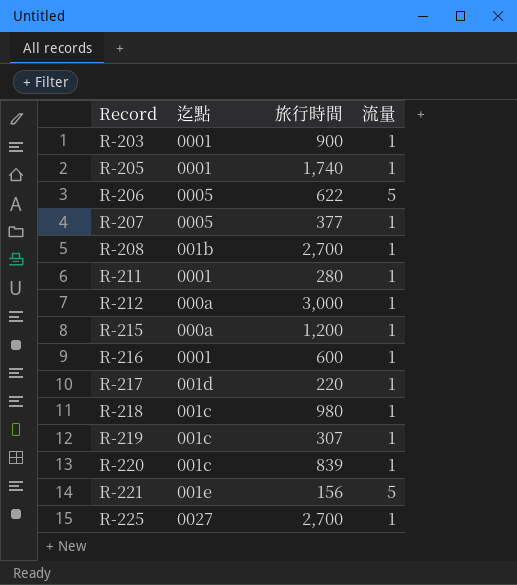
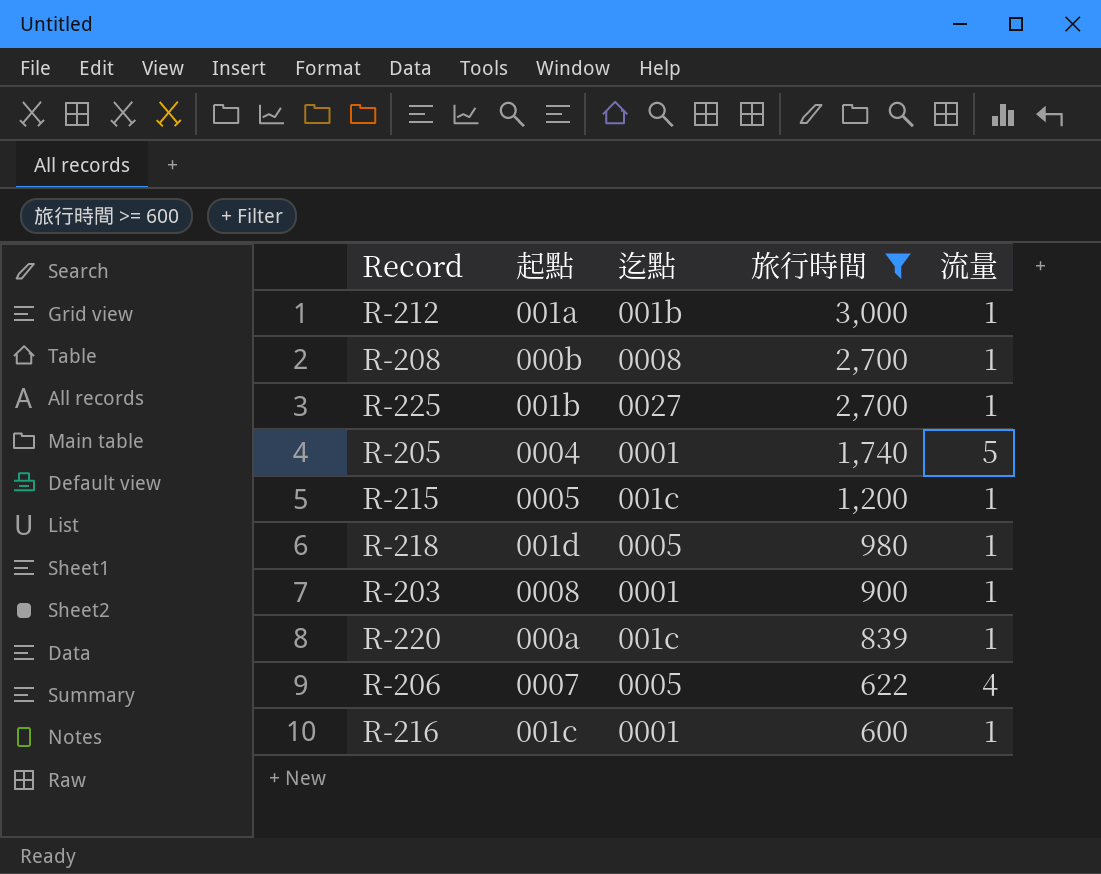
filter: none -> 旅行時間 >= 600
row order: Record ascending -> 旅行時間 descending
column 起點 | position: none -> 2
R-212 | 迄點: 000a -> 001b
R-208 | 迄點: 001b -> 0008
R-205 | 流量: 1 -> 5
R-215 | 迄點: 000a -> 001c
R-218 | 迄點: 001c -> 0005
R-206 | 流量: 5 -> 4

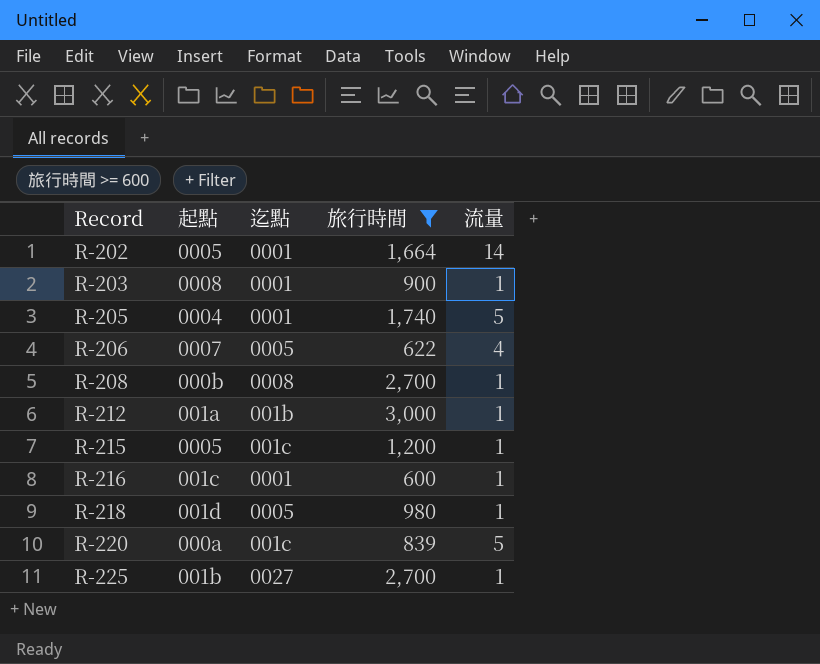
row order: 旅行時間 descending -> Record ascending
row R-202: none -> 0005 | 0001 | 1,664 | 14
R-220 | 流量: 1 -> 5

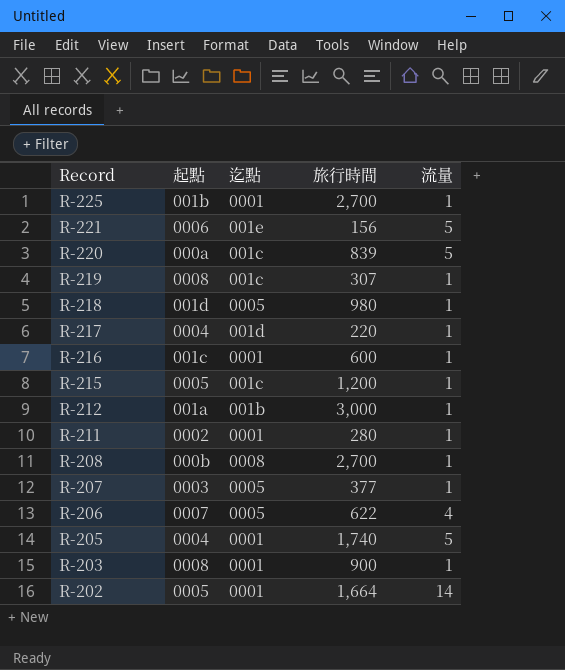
filter: 旅行時間 >= 600 -> none
row order: Record ascending -> Record descending
R-225 | 迄點: 0027 -> 0001

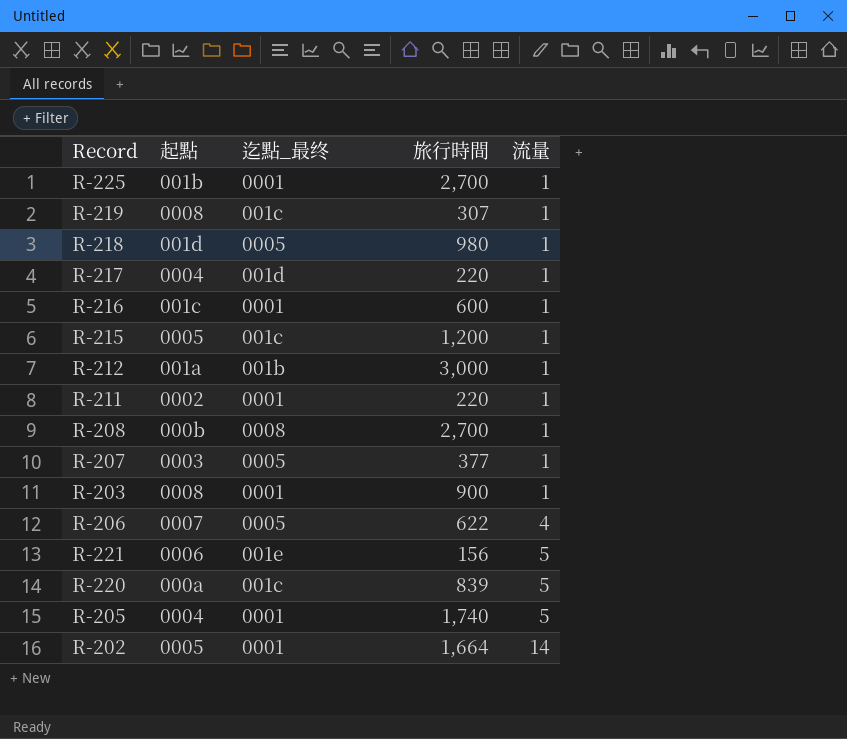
row order: Record descending -> 流量 ascending
column name: 迄點 -> 迄點_最终
R-211 | 旅行時間: 280 -> 220

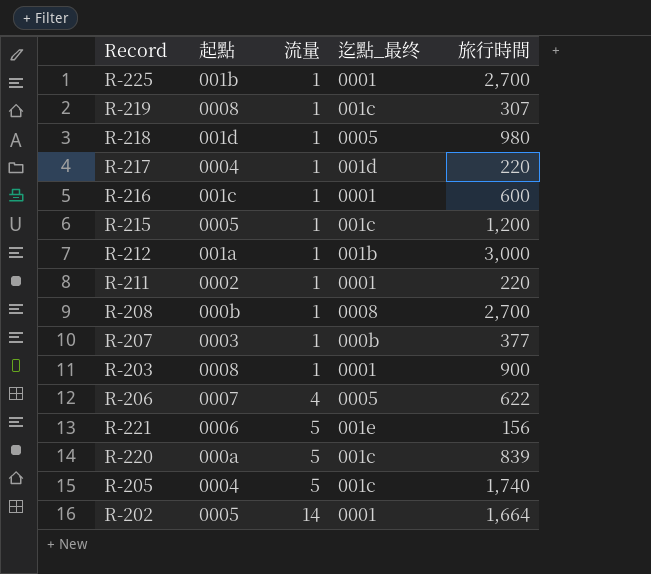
column 流量 | position: 5 -> 3
R-207 | 迄點_最终: 0005 -> 000b
R-205 | 迄點_最终: 0001 -> 001c

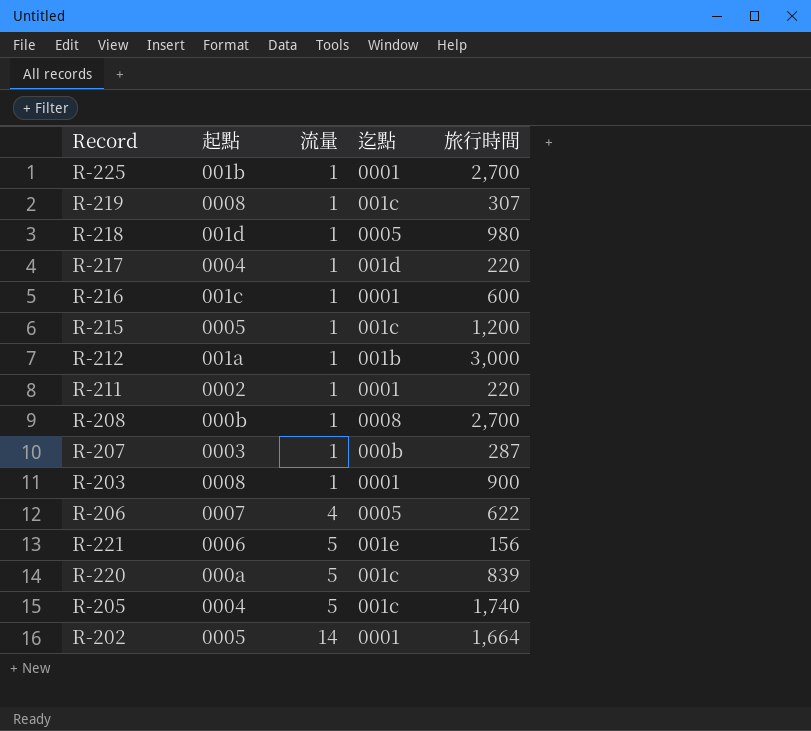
column name: 迄點_最终 -> 迄點
R-207 | 旅行時間: 377 -> 287

